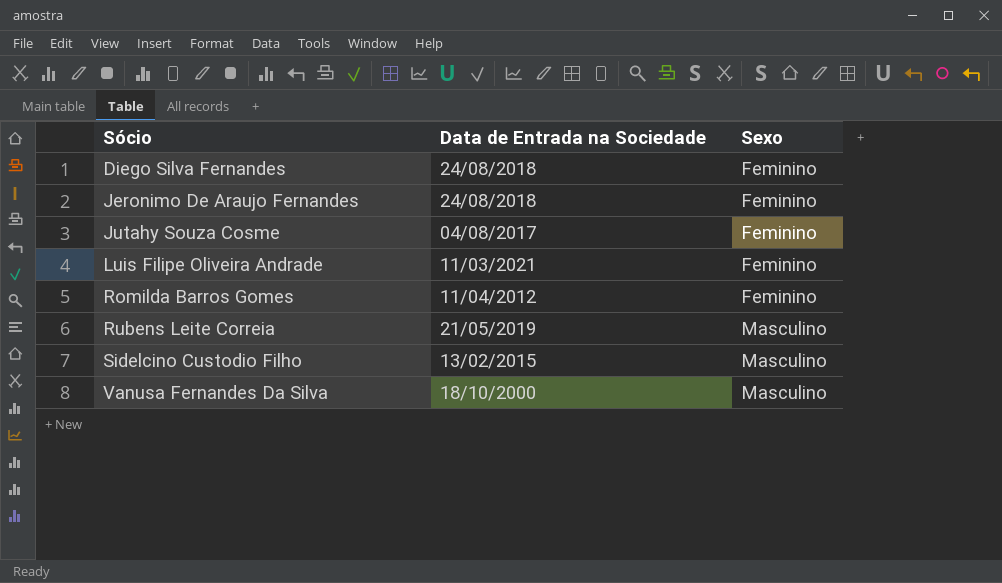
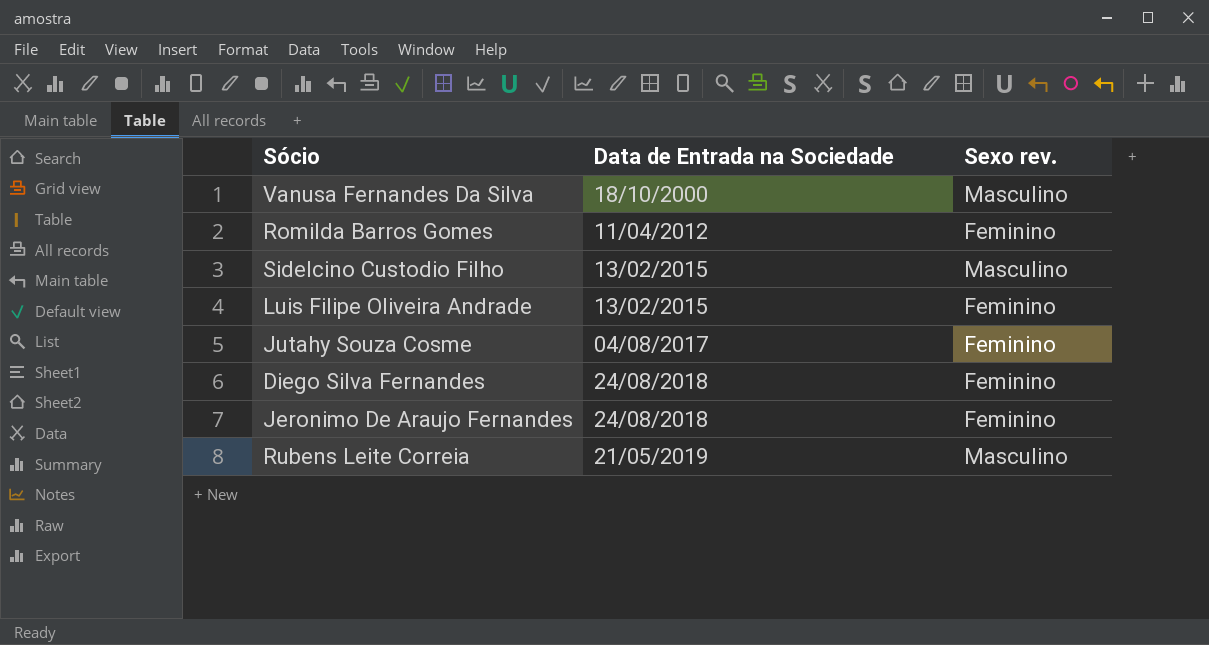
row order: Sócio ascending -> Data de Entrada na Sociedade ascending
column name: Sexo -> Sexo rev.
Luis Filipe Oliveira Andrade | Data de Entrada na Sociedade: 11/03/2021 -> 13/02/2015

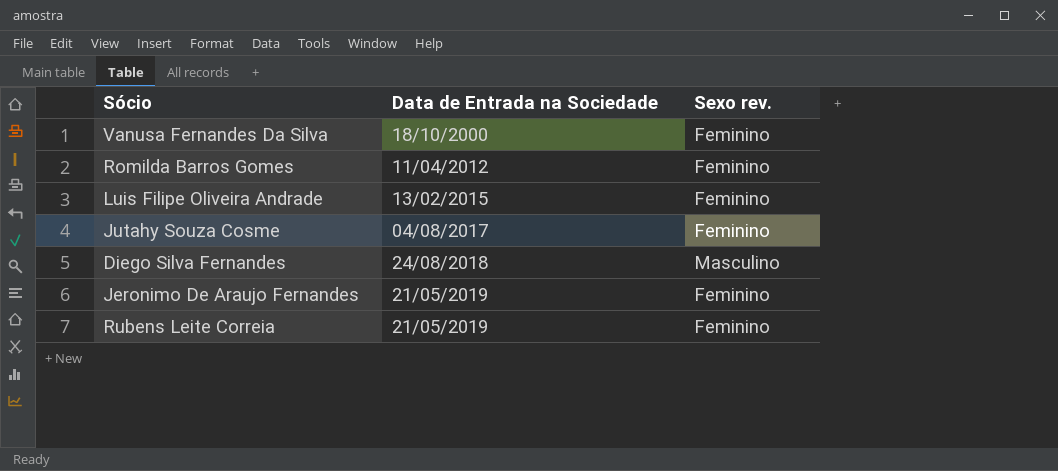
row Sidelcino Custodio Filho: 13/02/2015 | Masculino -> none
Vanusa Fernandes Da Silva | Sexo rev.: Masculino -> Feminino
Diego Silva Fernandes | Sexo rev.: Feminino -> Masculino
Jeronimo De Araujo Fernandes | Data de Entrada na Sociedade: 24/08/2018 -> 21/05/2019
Rubens Leite Correia | Sexo rev.: Masculino -> Feminino

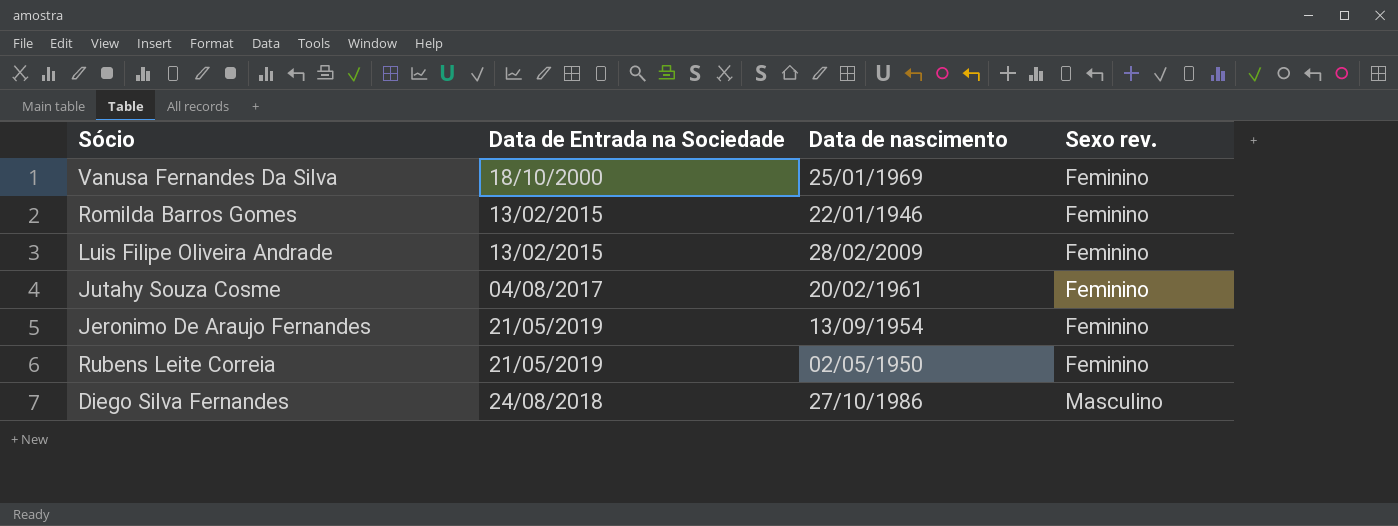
row order: Data de Entrada na Sociedade ascending -> Sexo rev. ascending
column Data de nascimento | position: none -> 3
Romilda Barros Gomes | Data de Entrada na Sociedade: 11/04/2012 -> 13/02/2015

